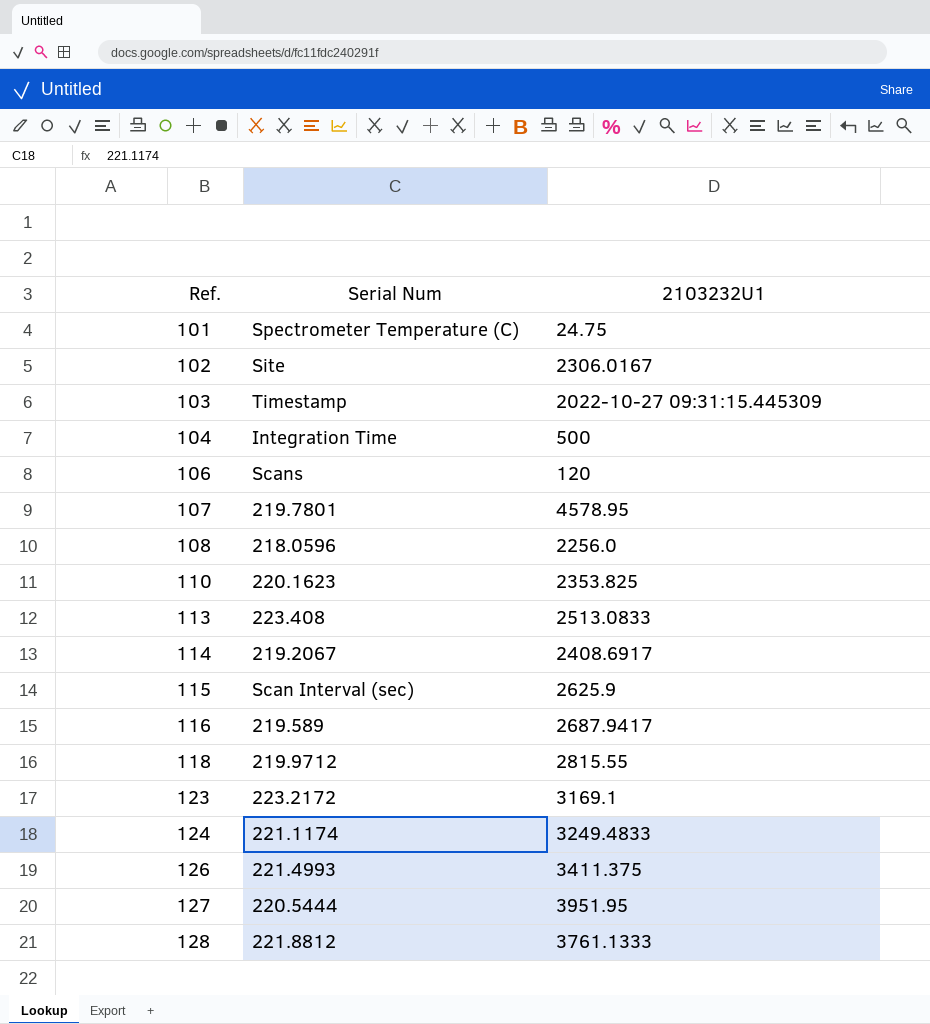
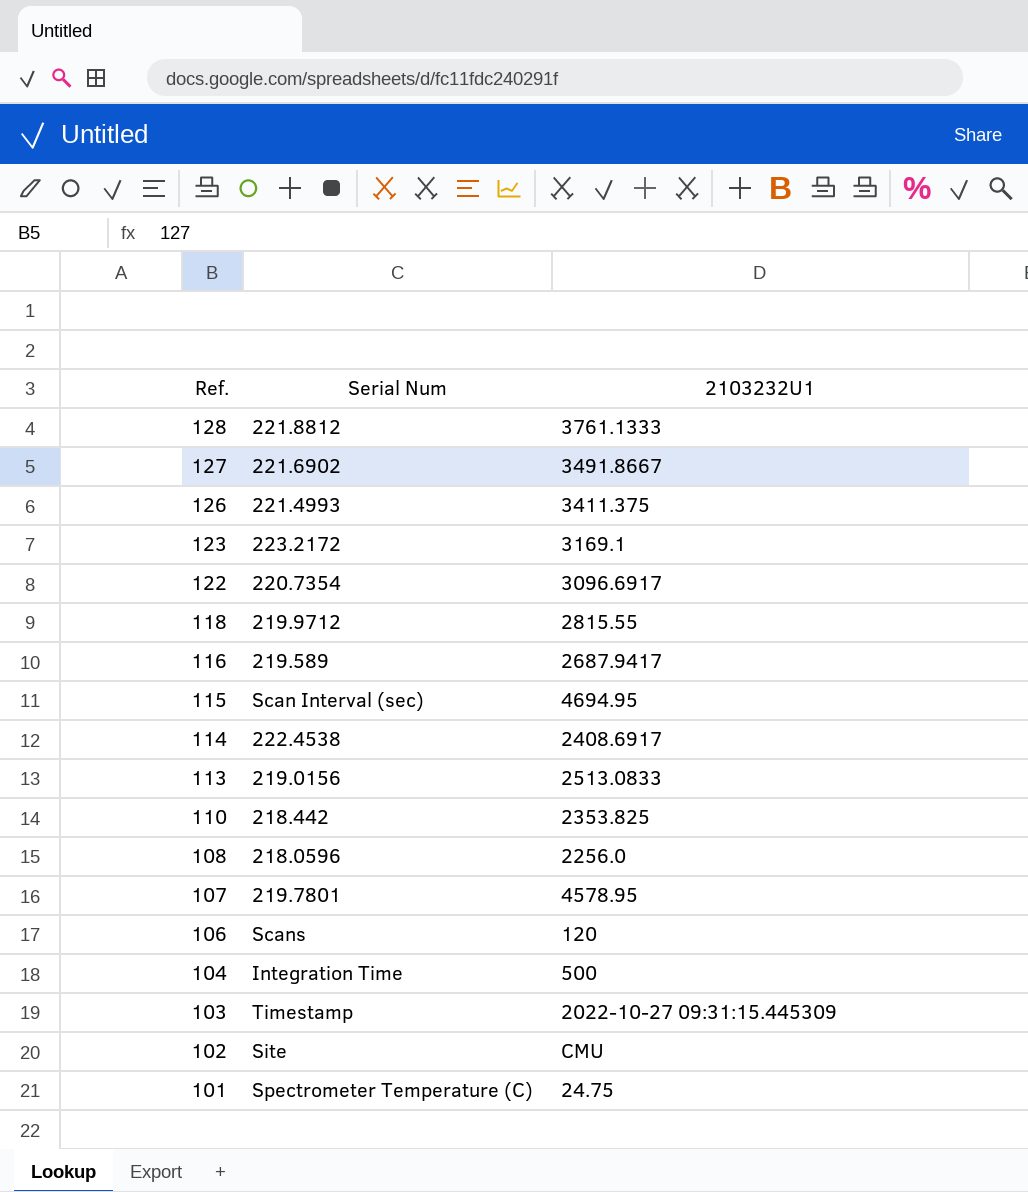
row order: Ref. ascending -> Ref. descending
row 124: 221.1174 | 3249.4833 -> none
127 | Serial Num: 220.5444 -> 221.6902
127 | 2103232U1: 3951.95 -> 3491.8667
row 122: none -> 220.7354 | 3096.6917
115 | 2103232U1: 2625.9 -> 4694.95
114 | Serial Num: 219.2067 -> 222.4538
113 | Serial Num: 223.408 -> 219.0156
110 | Serial Num: 220.1623 -> 218.442
102 | 2103232U1: 2306.0167 -> CMU

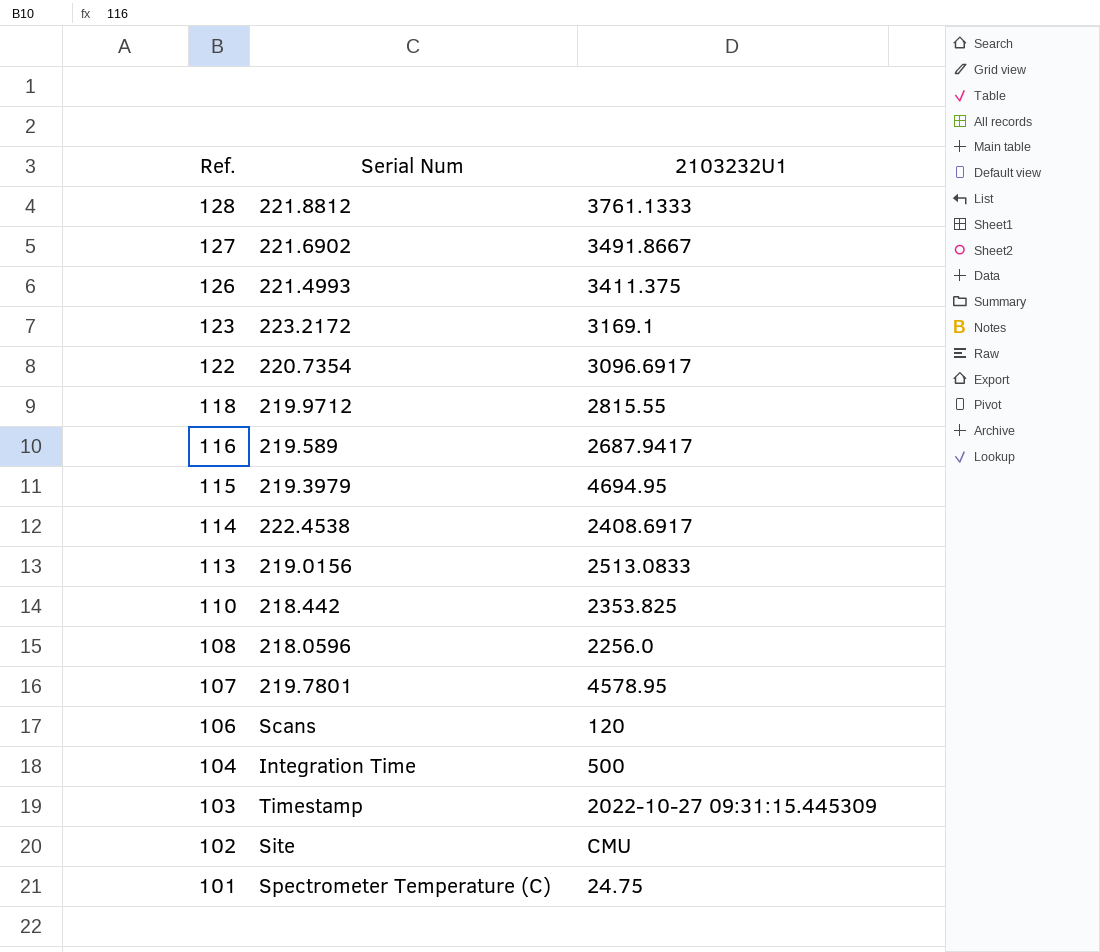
115 | Serial Num: Scan Interval (sec) -> 219.3979

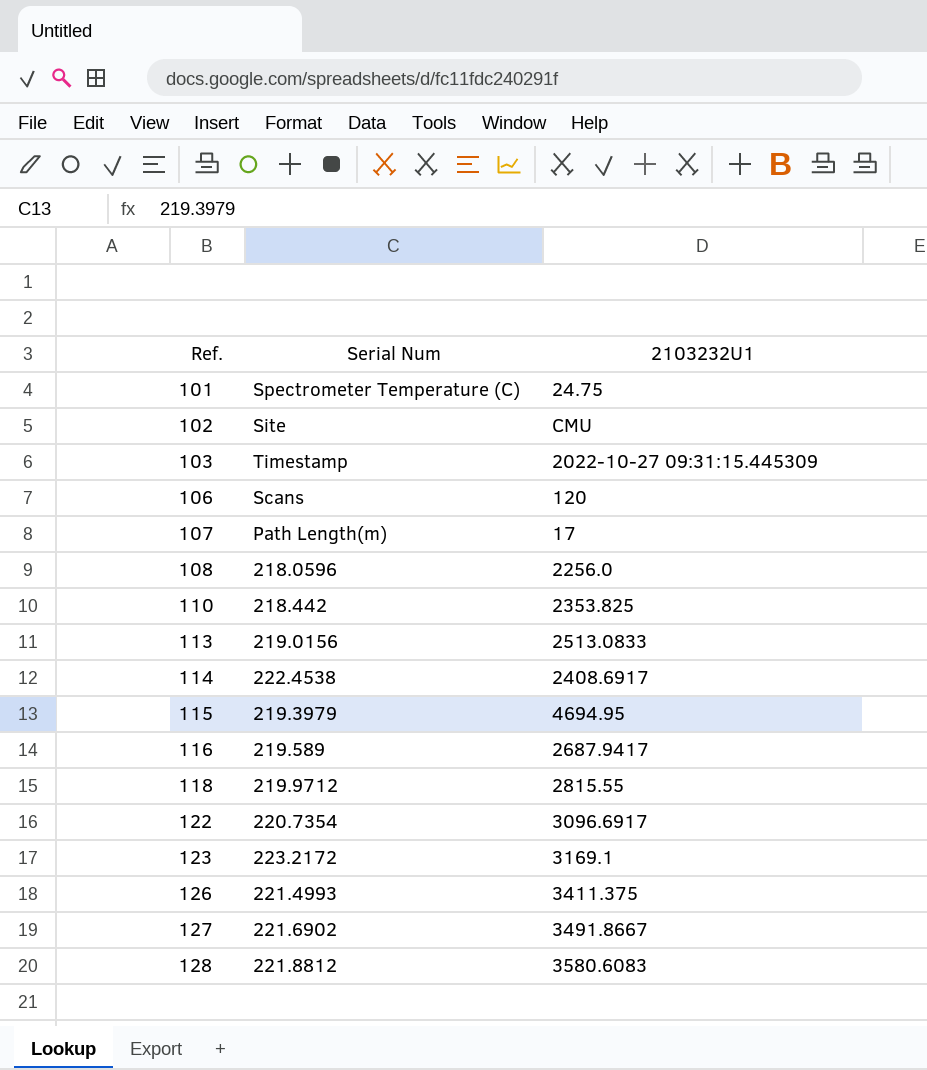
row order: Ref. descending -> Ref. ascending
row 104: Integration Time | 500 -> none
107 | Serial Num: 219.7801 -> Path Length(m)
107 | 2103232U1: 4578.95 -> 17
128 | 2103232U1: 3761.1333 -> 3580.6083

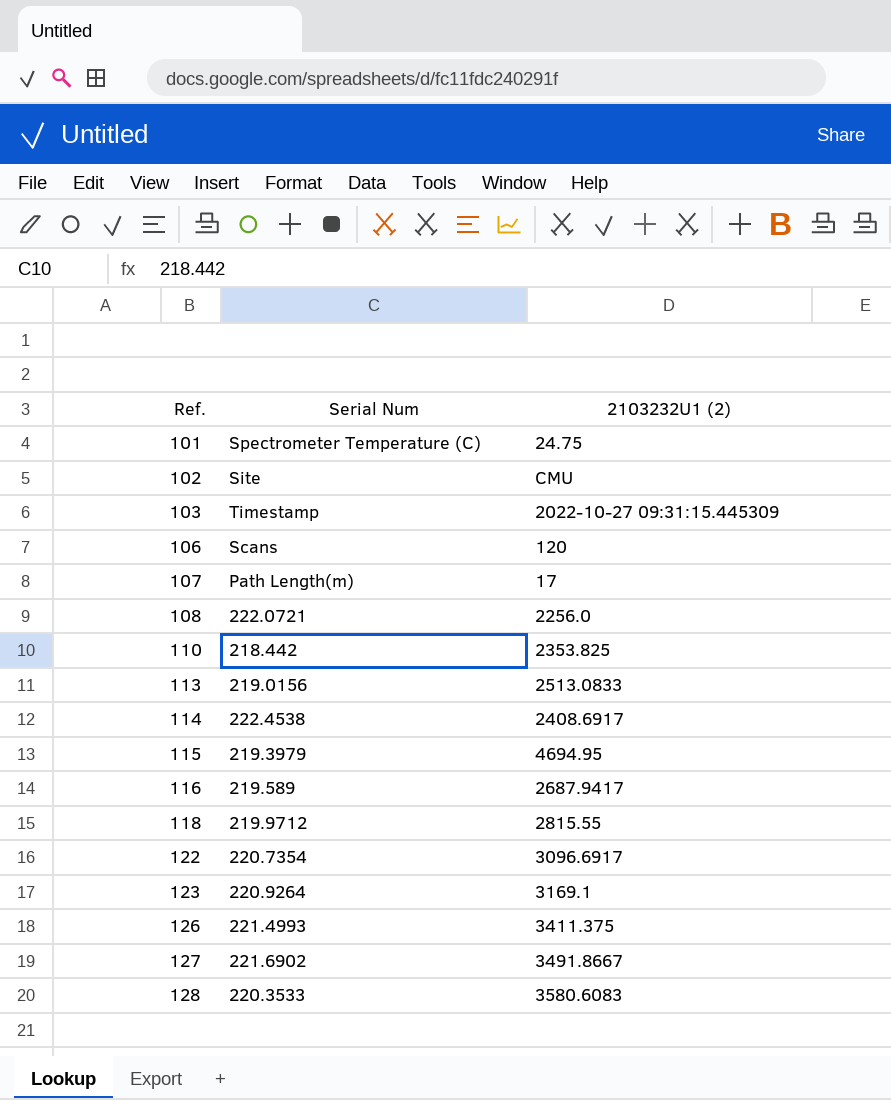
column name: 2103232U1 -> 2103232U1 (2)
108 | Serial Num: 218.0596 -> 222.0721
123 | Serial Num: 223.2172 -> 220.9264
128 | Serial Num: 221.8812 -> 220.3533

